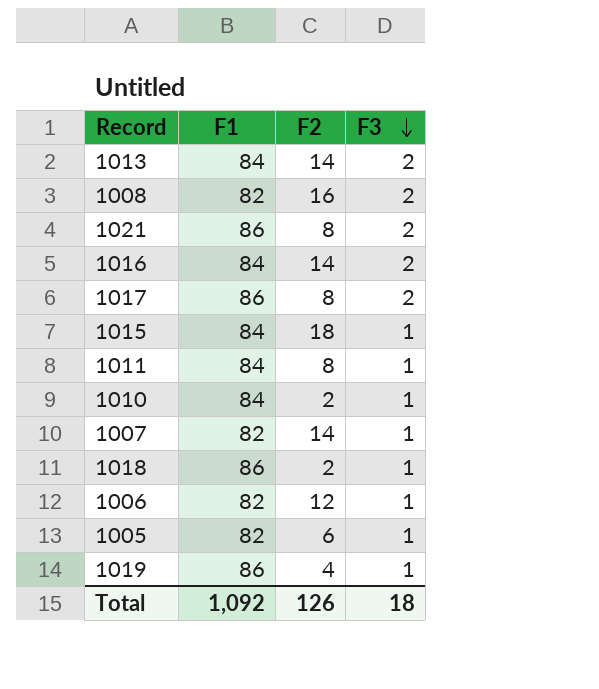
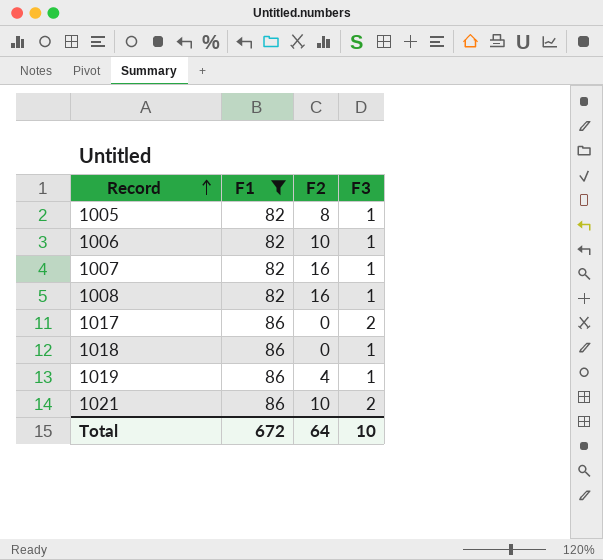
filter: none -> F1 != 84
row order: F3 descending -> Record ascending
1005 | F2: 6 -> 8
1006 | F2: 12 -> 10
1007 | F2: 14 -> 16
1008 | F3: 2 -> 1
1017 | F2: 8 -> 0
1018 | F2: 2 -> 0
1021 | F2: 8 -> 10
Total | F1: 1,092 -> 672
Total | F2: 126 -> 64
Total | F3: 18 -> 10

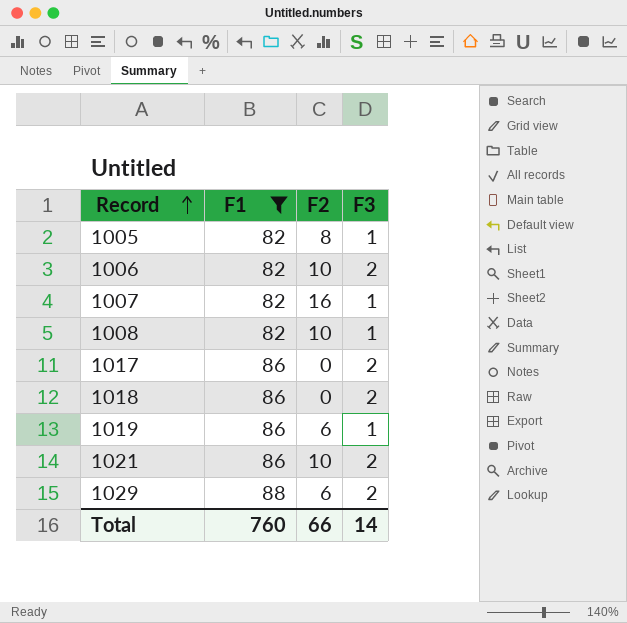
1006 | F3: 1 -> 2
1008 | F2: 16 -> 10
1018 | F3: 1 -> 2
1019 | F2: 4 -> 6
row 1029: none -> 88 | 6 | 2
Total | F1: 672 -> 760
Total | F2: 64 -> 66
Total | F3: 10 -> 14

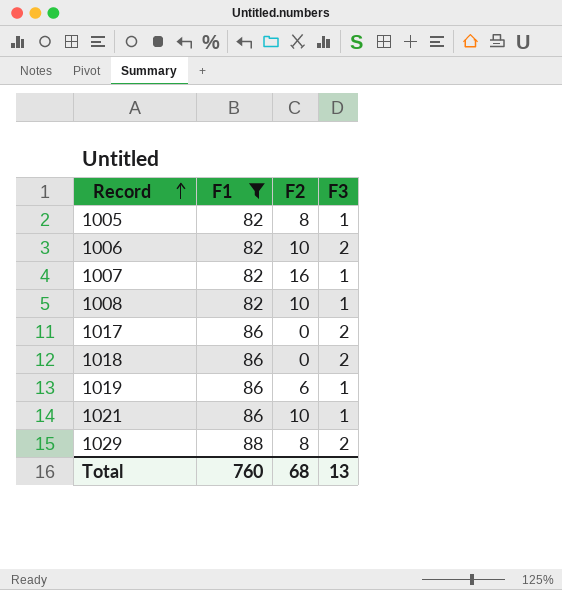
1021 | F3: 2 -> 1
1029 | F2: 6 -> 8
Total | F2: 66 -> 68
Total | F3: 14 -> 13

